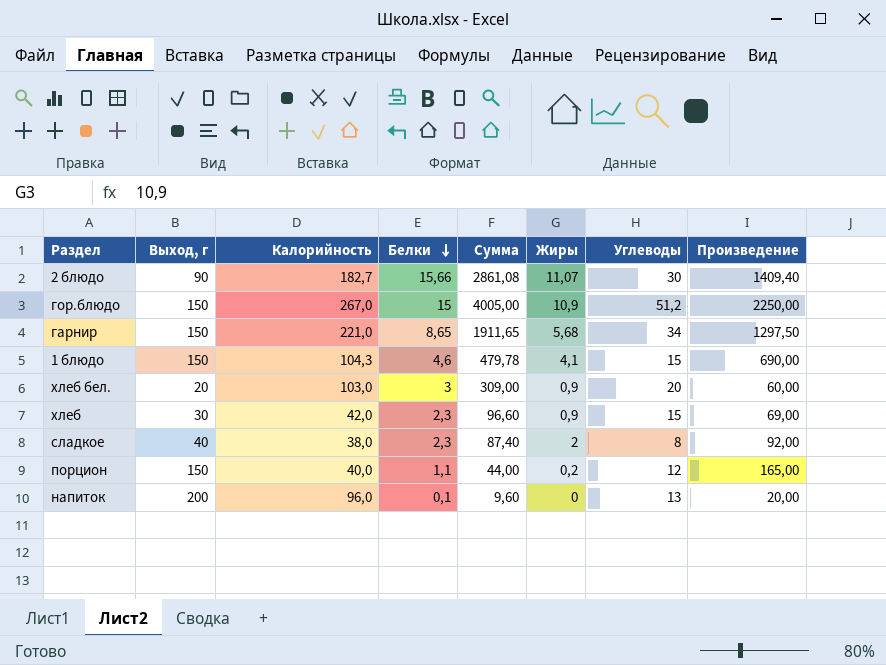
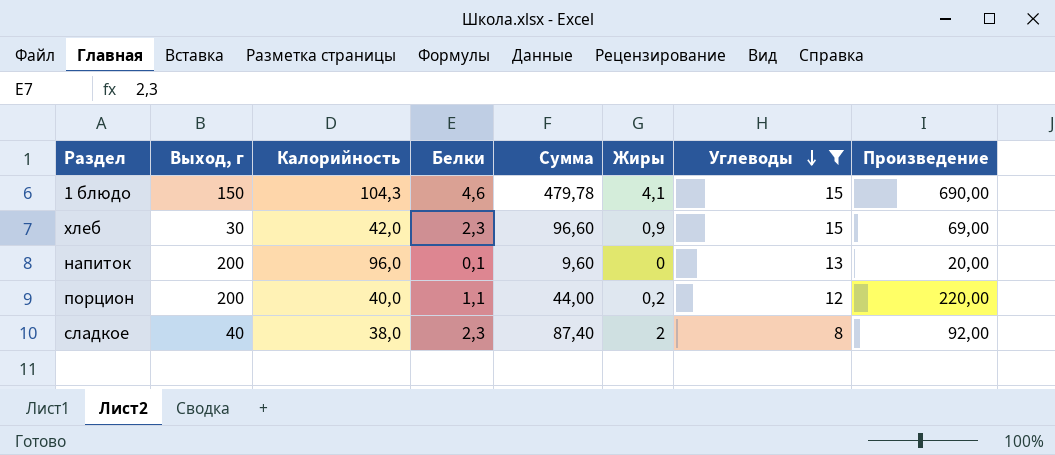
filter: none -> Углеводы <= 15
row order: Белки descending -> Углеводы descending
порцион | Выход, г: 150 -> 200
порцион | Произведение: 165,00 -> 220,00

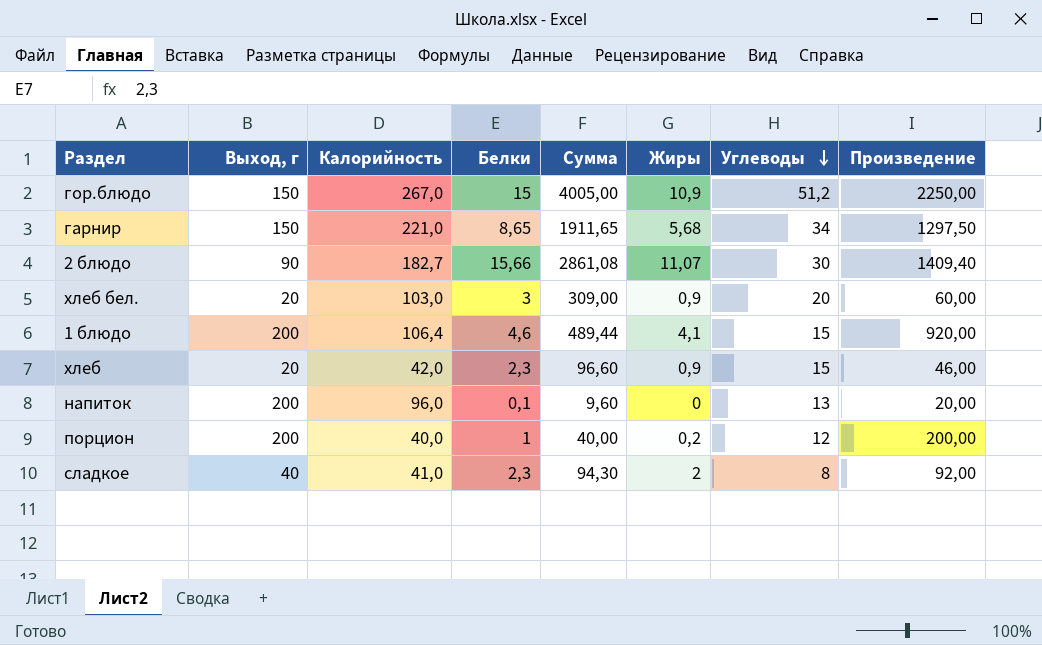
filter: Углеводы <= 15 -> none
1 блюдо | Выход, г: 150 -> 200
1 блюдо | Калорийность: 104,3 -> 106,4
1 блюдо | Сумма: 479,78 -> 489,44
1 блюдо | Произведение: 690,00 -> 920,00
хлеб | Выход, г: 30 -> 20
хлеб | Произведение: 69,00 -> 46,00
порцион | Белки: 1,1 -> 1
порцион | Сумма: 44,00 -> 40,00
порцион | Произведение: 220,00 -> 200,00
сладкое | Калорийность: 38,0 -> 41,0
сладкое | Сумма: 87,40 -> 94,30

